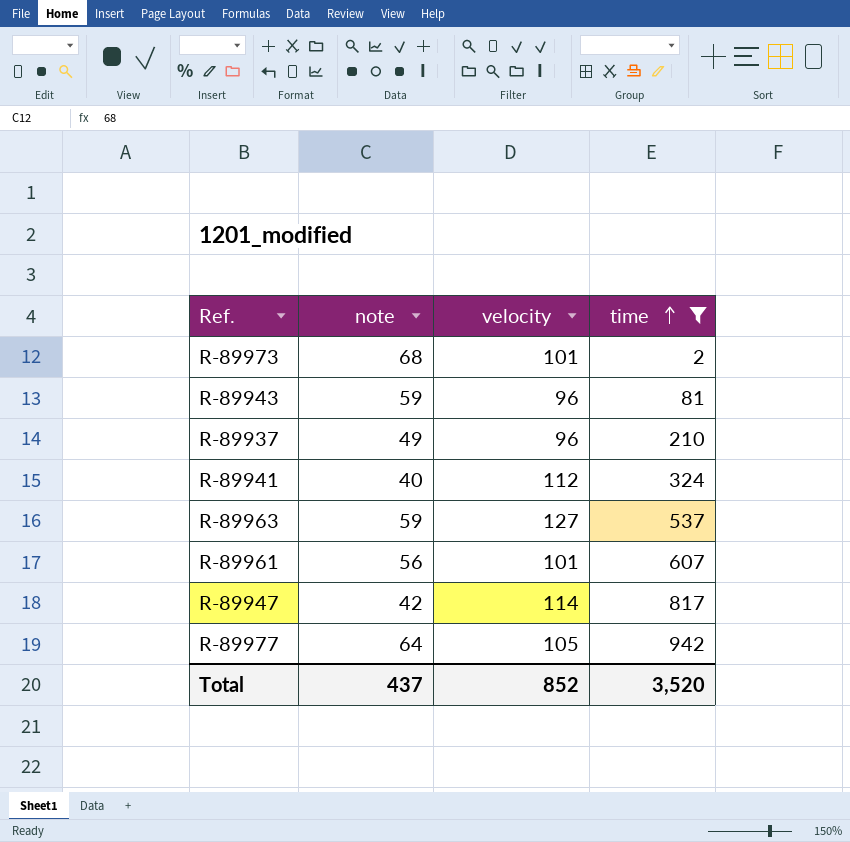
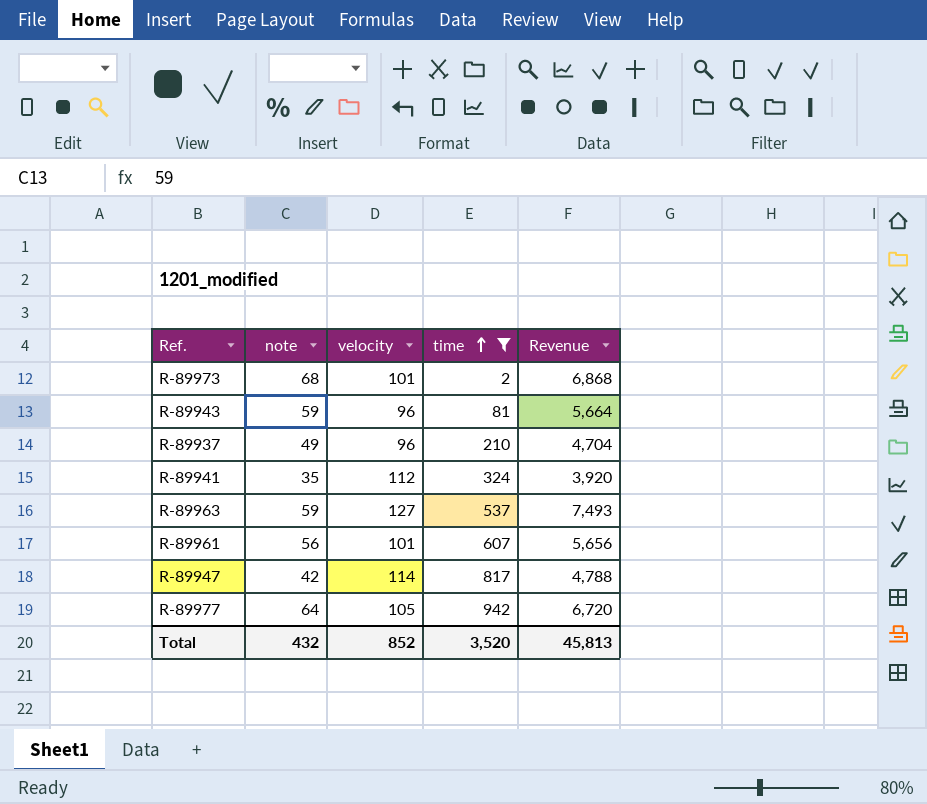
column Revenue | formula: none -> [note] * [velocity]
R-89941 | note: 40 -> 35
Total | note: 437 -> 432

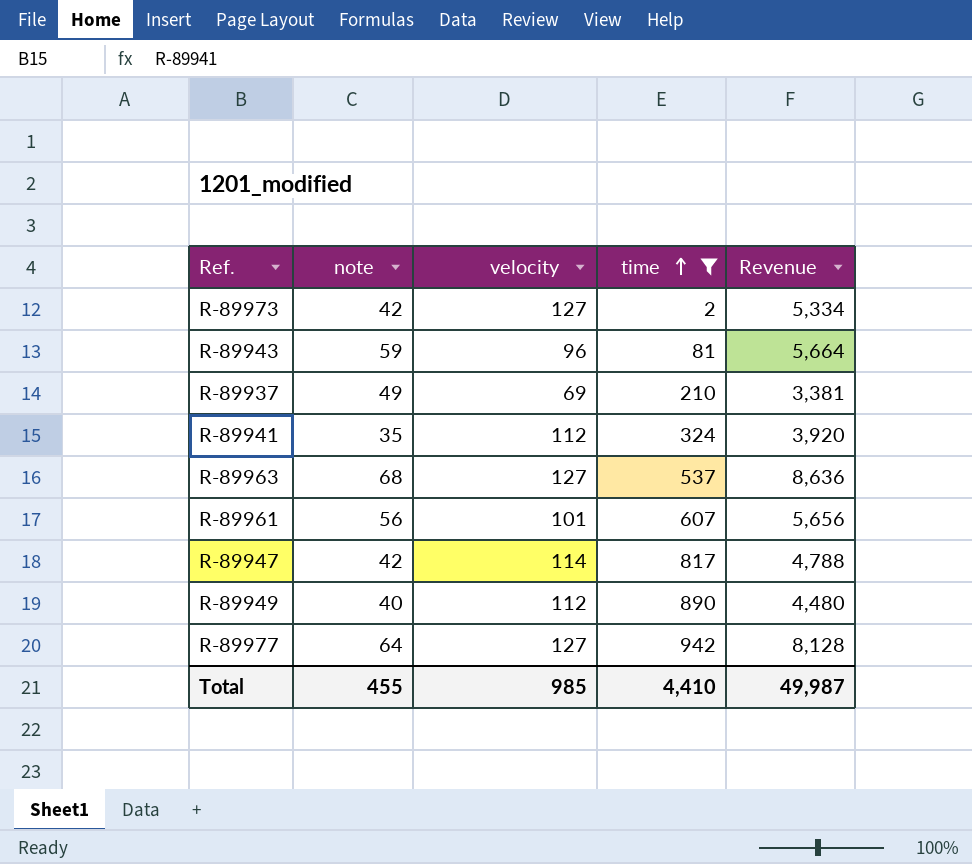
R-89973 | note: 68 -> 42
R-89973 | velocity: 101 -> 127
R-89973 | Revenue: 6,868 -> 5,334
R-89937 | velocity: 96 -> 69
R-89937 | Revenue: 4,704 -> 3,381
R-89963 | note: 59 -> 68
R-89963 | Revenue: 7,493 -> 8,636
row R-89949: none -> 40 | 112 | 890 | 4,480
R-89977 | velocity: 105 -> 127
R-89977 | Revenue: 6,720 -> 8,128
Total | note: 432 -> 455
Total | velocity: 852 -> 985
Total | time: 3,520 -> 4,410
Total | Revenue: 45,813 -> 49,987

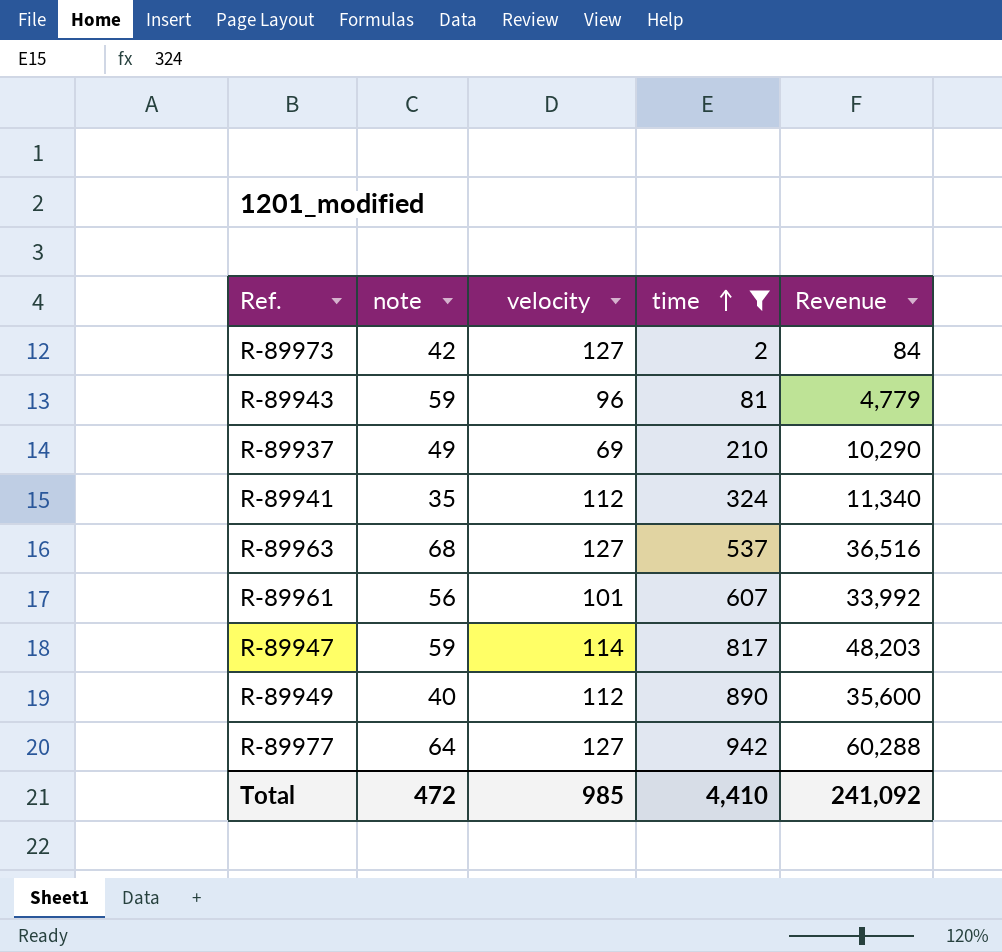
column Revenue | formula: [note] * [velocity] -> [note] * [time]
R-89947 | note: 42 -> 59
Total | note: 455 -> 472
Total | Revenue: 49,987 -> 241,092

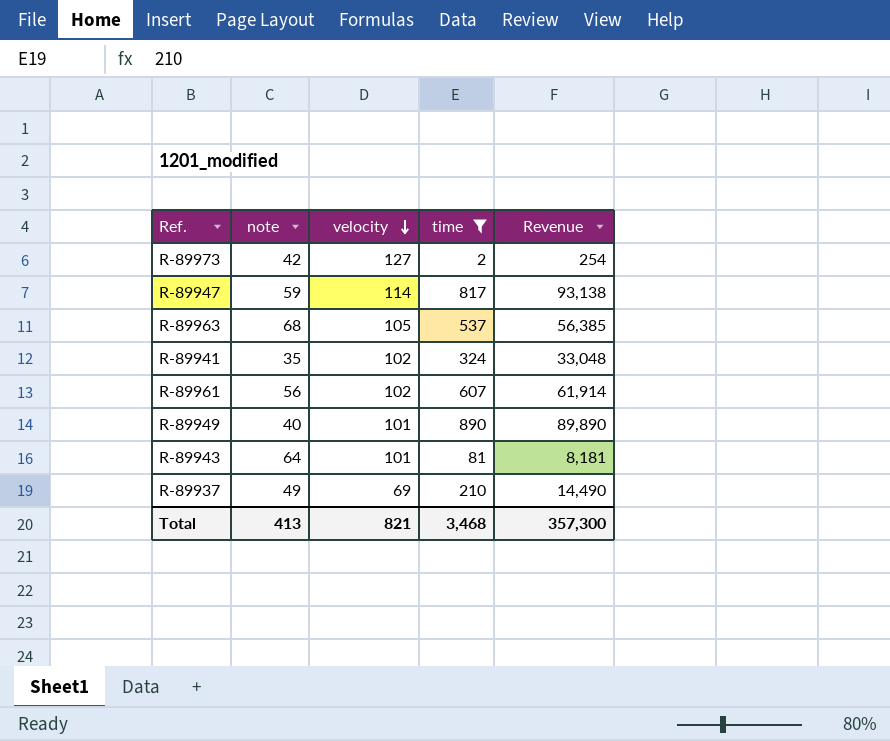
row order: time ascending -> velocity descending
column Revenue | formula: [note] * [time] -> [velocity] * [time]
row R-89977: 64 | 127 | 942 | 60,288 -> none
R-89963 | velocity: 127 -> 105
R-89941 | velocity: 112 -> 102
R-89961 | velocity: 101 -> 102
R-89949 | velocity: 112 -> 101
R-89943 | note: 59 -> 64
R-89943 | velocity: 96 -> 101
Total | note: 472 -> 413
Total | velocity: 985 -> 821
Total | time: 4,410 -> 3,468
Total | Revenue: 241,092 -> 357,300

